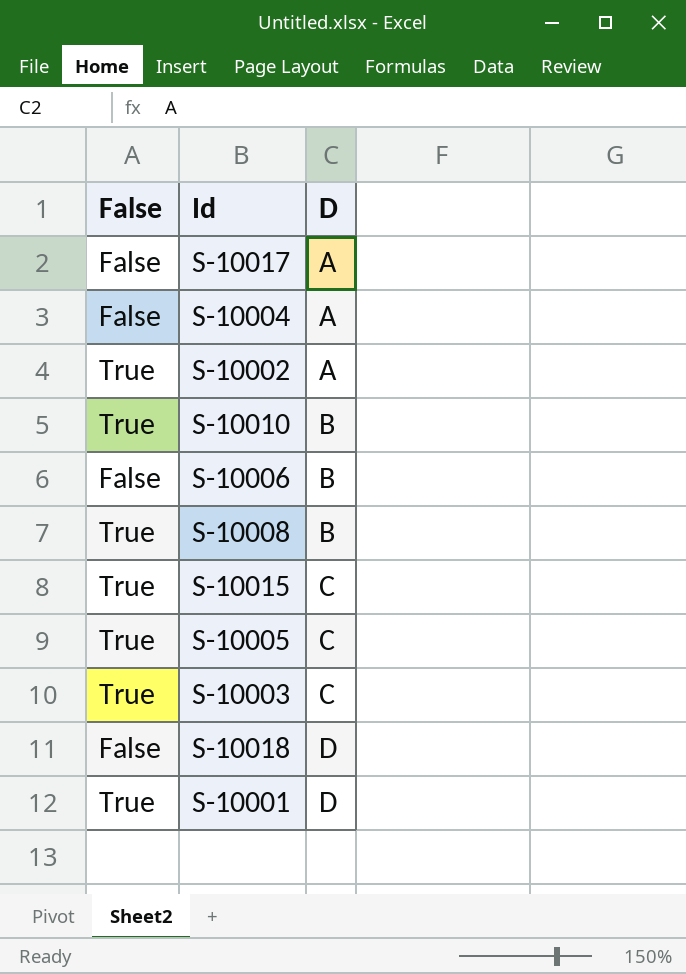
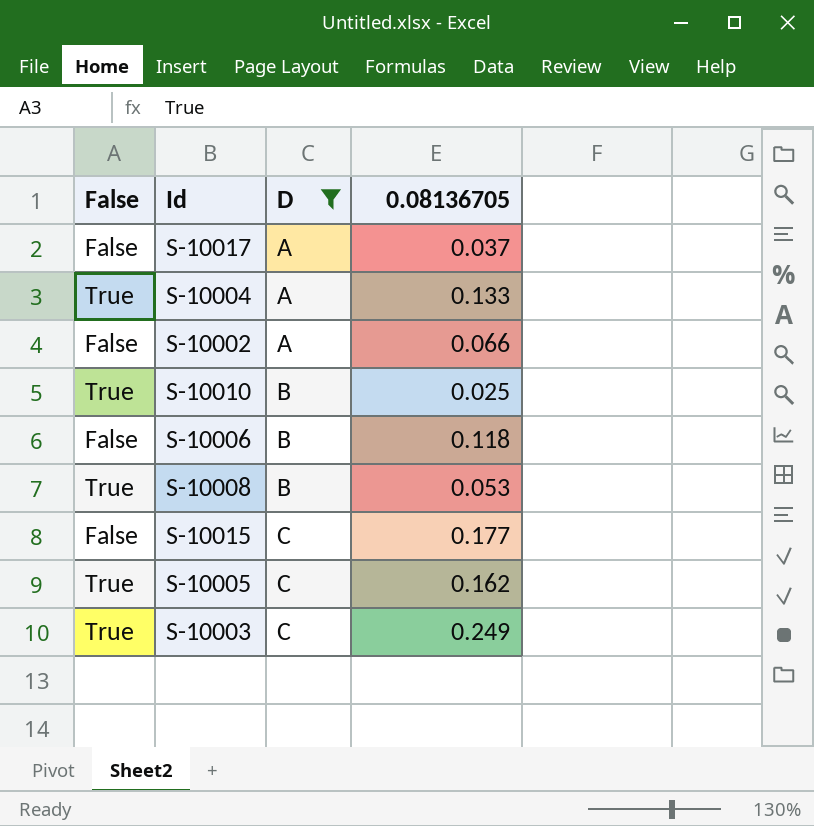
filter: none -> D != D
column 0.08136705 | position: none -> 4
S-10004 | False: False -> True
S-10002 | False: True -> False
S-10015 | False: True -> False

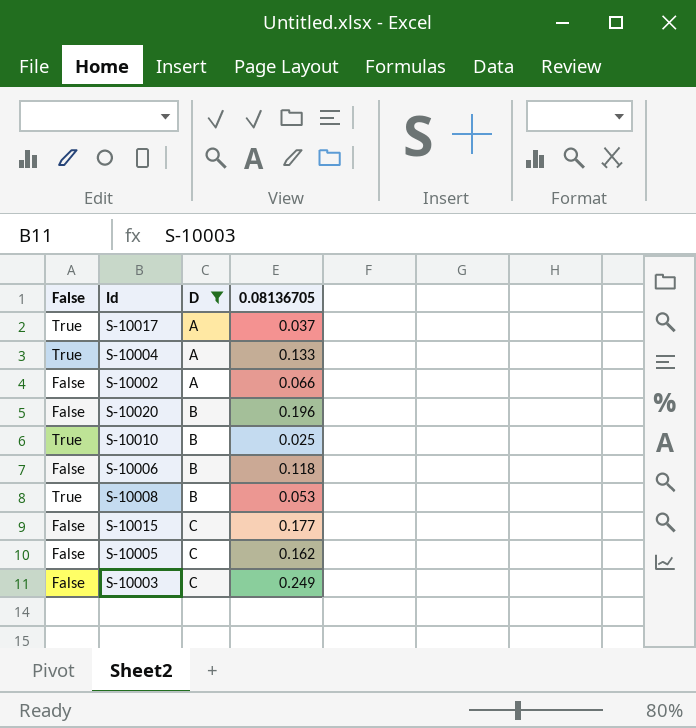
S-10017 | False: False -> True
row S-10020: none -> False | B | 0.196
S-10005 | False: True -> False
S-10003 | False: True -> False

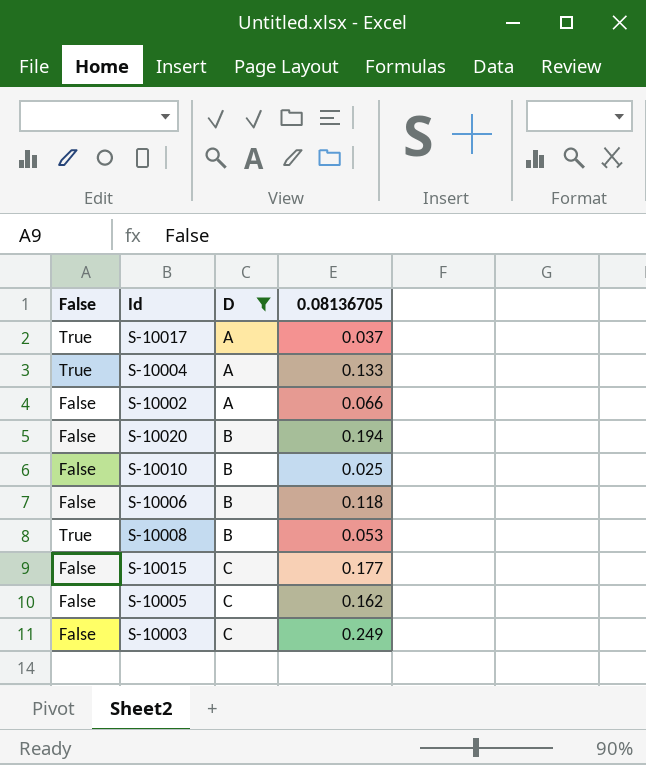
S-10020 | 0.08136705: 0.196 -> 0.194
S-10010 | False: True -> False

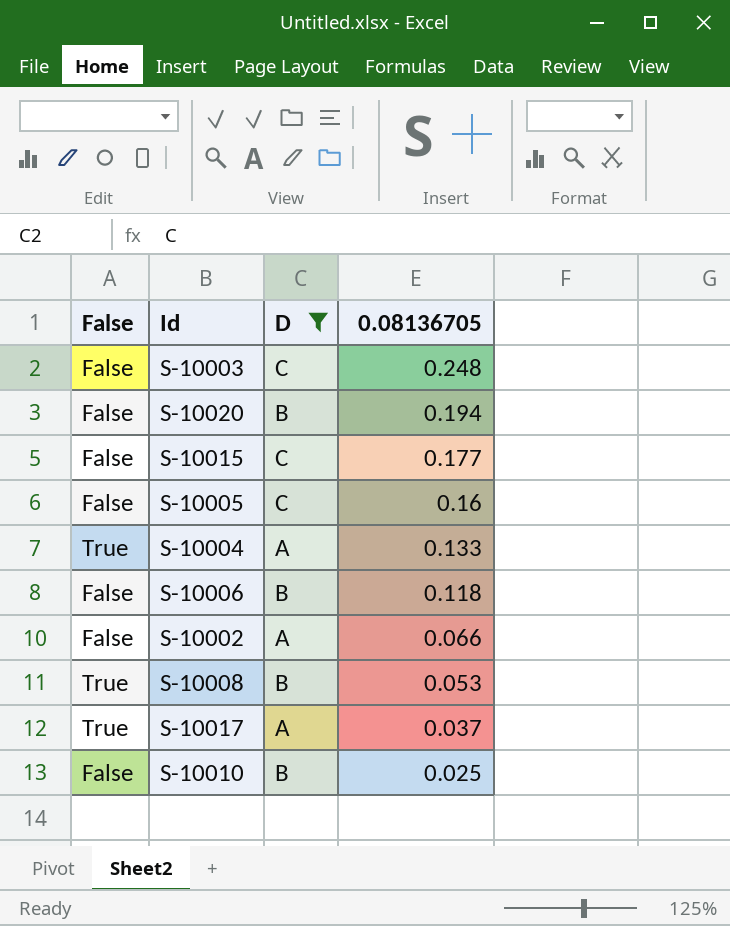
row order: D ascending -> 0.08136705 descending
S-10003 | 0.08136705: 0.249 -> 0.248
S-10005 | 0.08136705: 0.162 -> 0.16

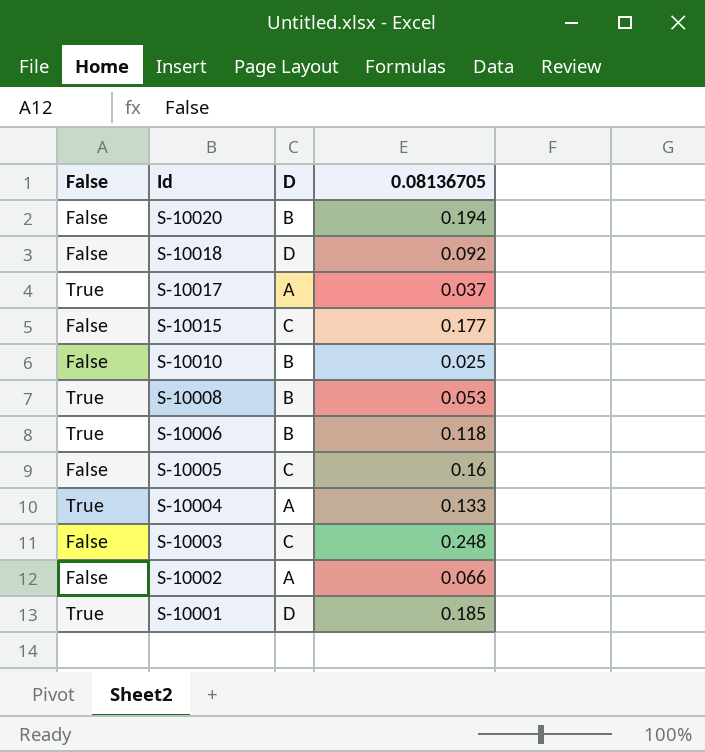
filter: D != D -> none
row order: 0.08136705 descending -> Id descending
S-10006 | False: False -> True

